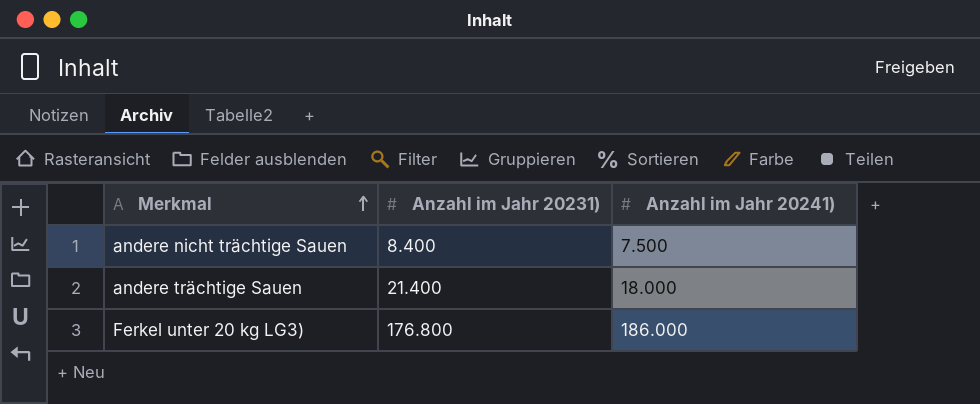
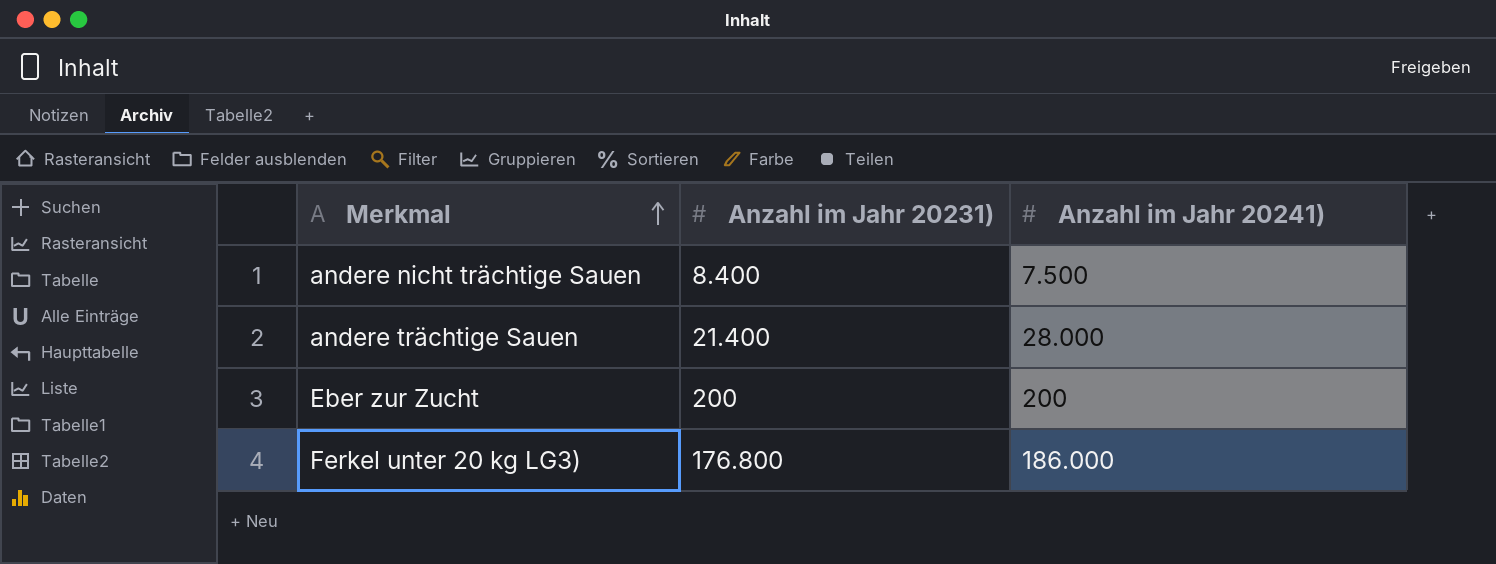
andere trächtige Sauen | Anzahl im Jahr 20241): 18.000 -> 28.000
row Eber zur Zucht: none -> 200 | 200

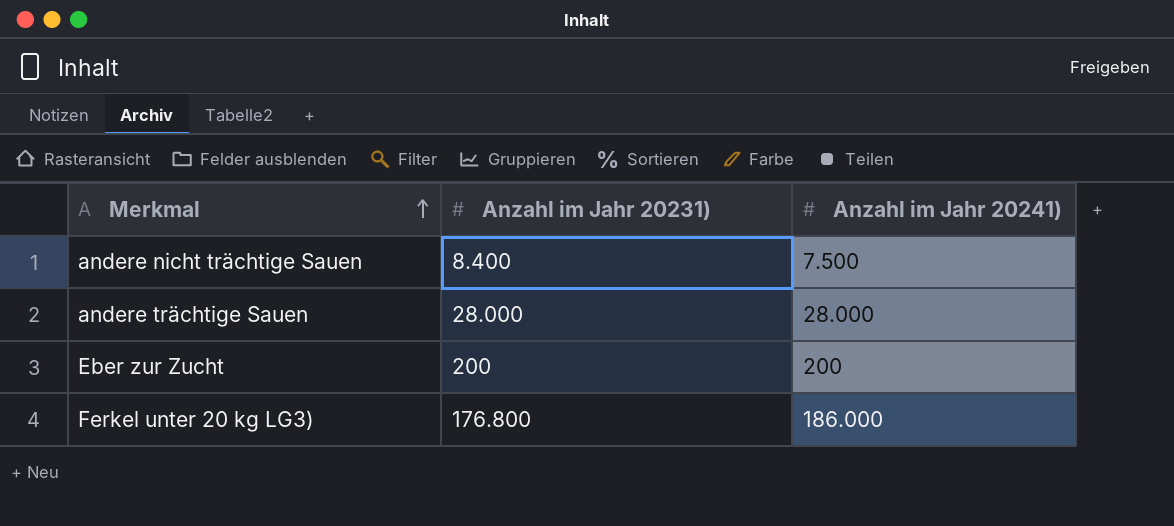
andere trächtige Sauen | Anzahl im Jahr 20231): 21.400 -> 28.000

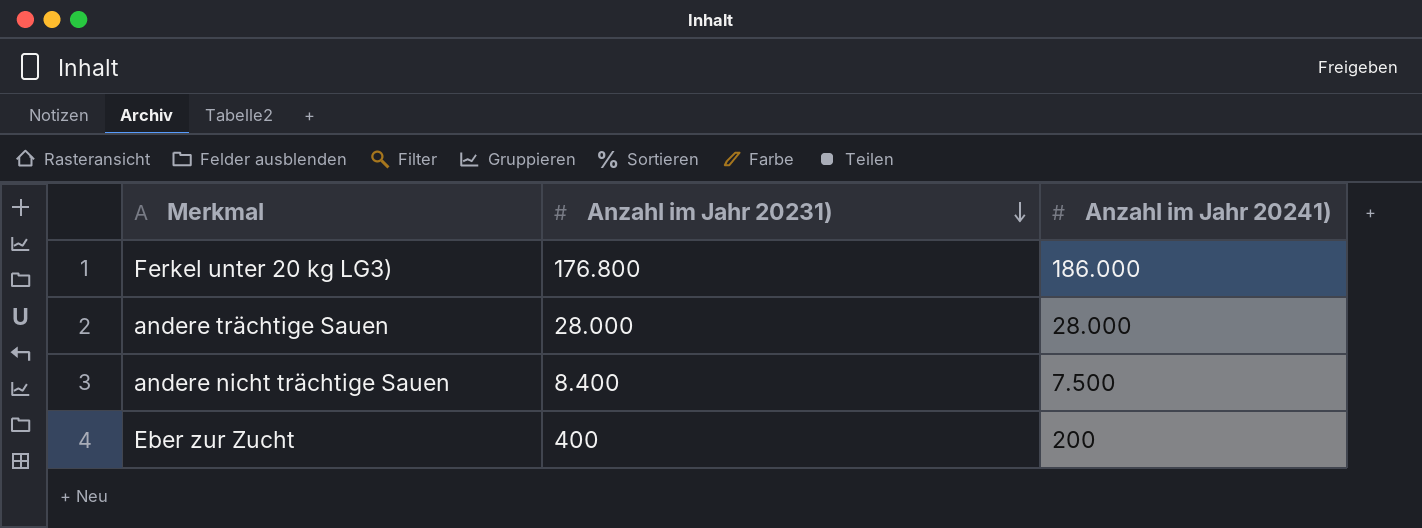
row order: Merkmal ascending -> Anzahl im Jahr 20231) descending
Eber zur Zucht | Anzahl im Jahr 20231): 200 -> 400

